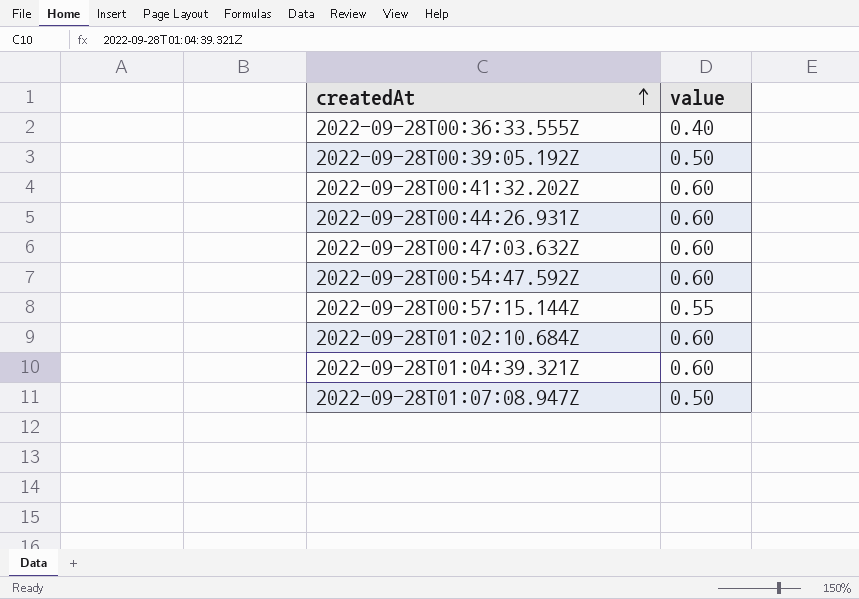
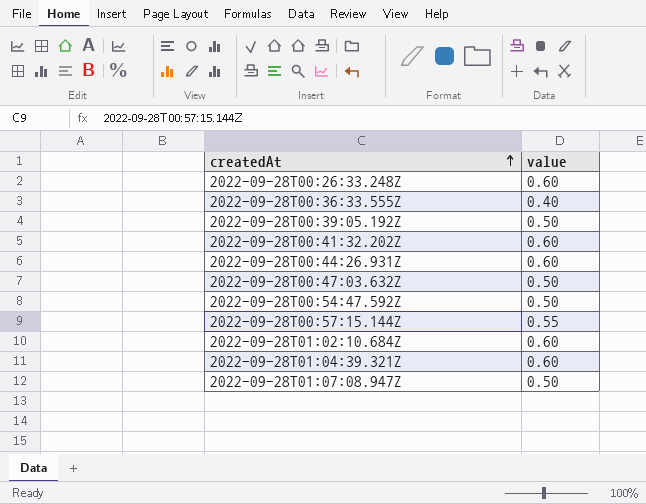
row 2022-09-28T00:26:33.248Z: none -> 0.60
2022-09-28T00:47:03.632Z | value: 0.60 -> 0.50
2022-09-28T00:54:47.592Z | value: 0.60 -> 0.50

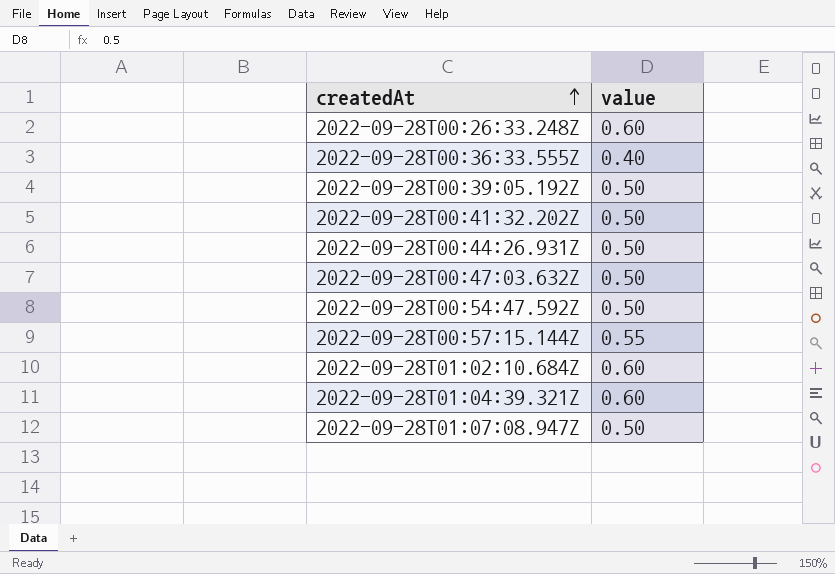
2022-09-28T00:41:32.202Z | value: 0.60 -> 0.50
2022-09-28T00:44:26.931Z | value: 0.60 -> 0.50

